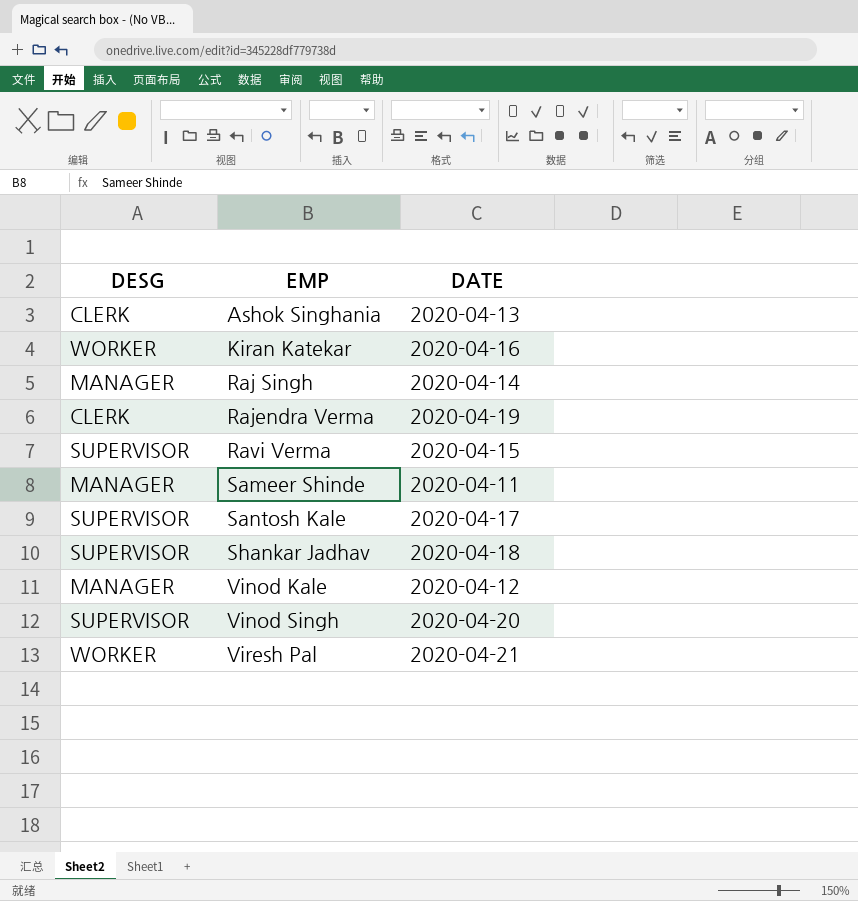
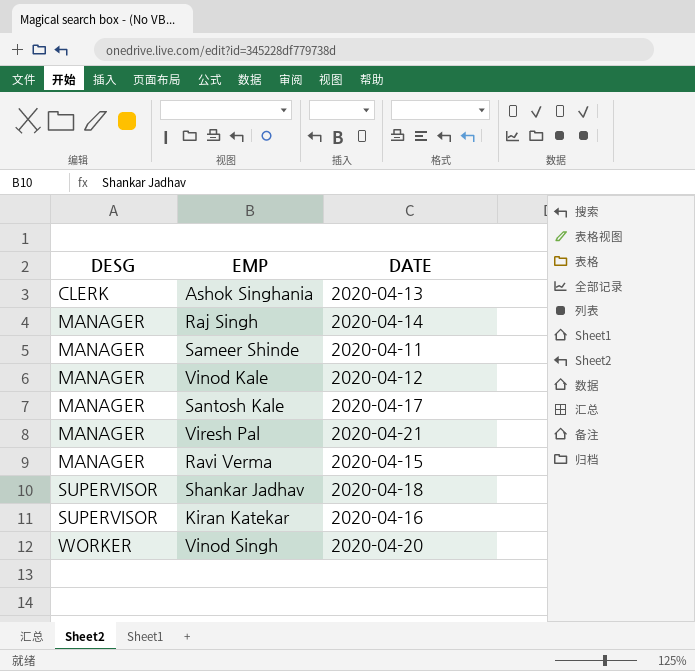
row order: EMP ascending -> DESG ascending
row Rajendra Verma: CLERK | 2020-04-19 -> none
Santosh Kale | DESG: SUPERVISOR -> MANAGER
Viresh Pal | DESG: WORKER -> MANAGER
Ravi Verma | DESG: SUPERVISOR -> MANAGER
Kiran Katekar | DESG: WORKER -> SUPERVISOR
Vinod Singh | DESG: SUPERVISOR -> WORKER

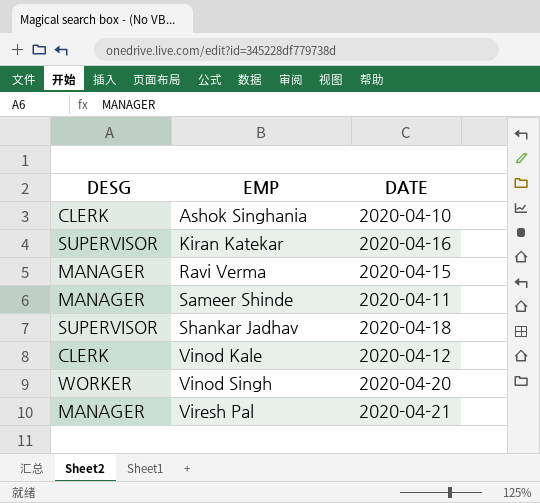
row order: DESG ascending -> EMP ascending
row Raj Singh: MANAGER | 2020-04-14 -> none
row Santosh Kale: MANAGER | 2020-04-17 -> none
Ashok Singhania | DATE: 2020-04-13 -> 2020-04-10
Vinod Kale | DESG: MANAGER -> CLERK

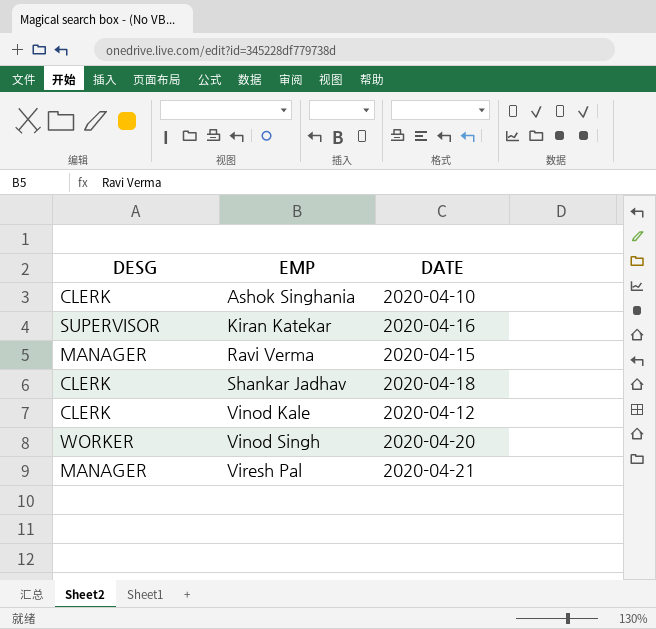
row Sameer Shinde: MANAGER | 2020-04-11 -> none
Shankar Jadhav | DESG: SUPERVISOR -> CLERK

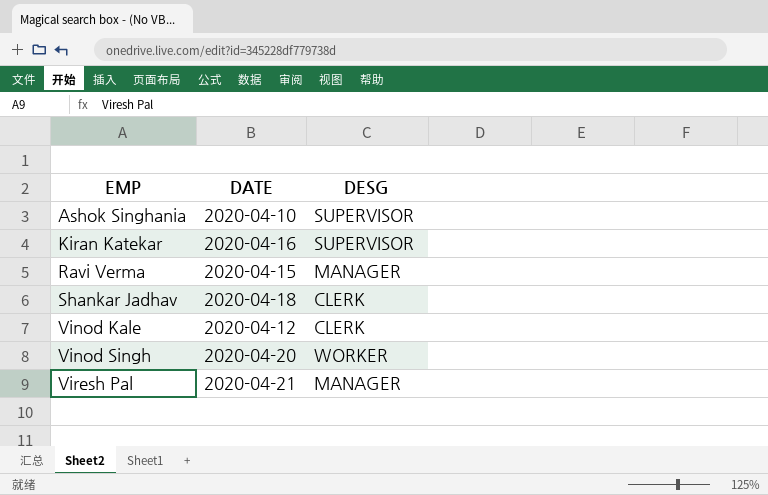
column DESG | position: 1 -> 3
Ashok Singhania | DESG: CLERK -> SUPERVISOR

